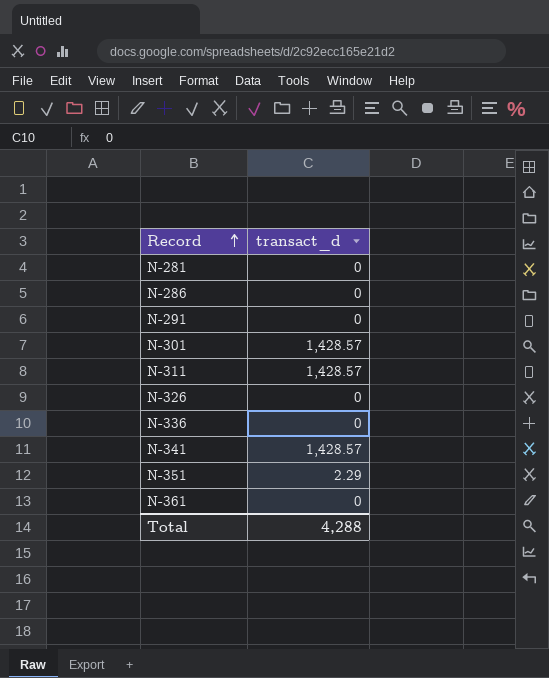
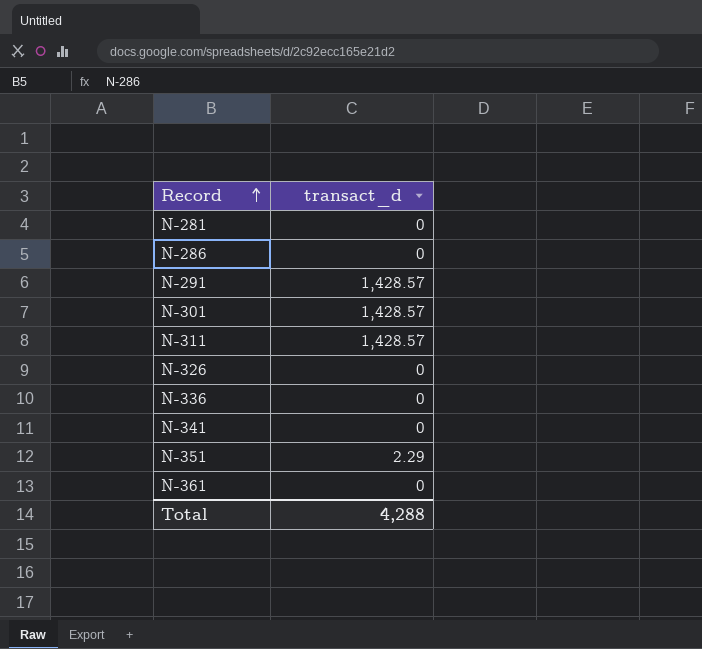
N-291 | transact_d: 0 -> 1,428.57
N-341 | transact_d: 1,428.57 -> 0

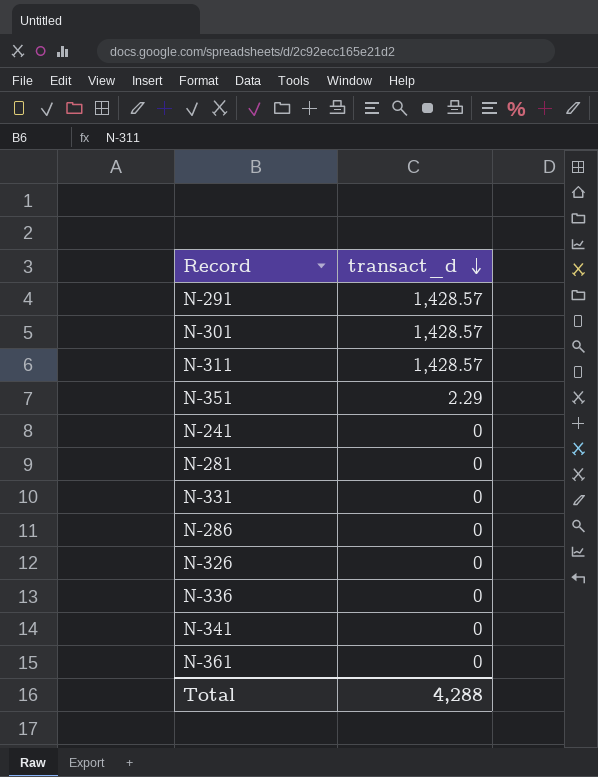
row order: Record ascending -> transact_d descending
row N-241: none -> 0
row N-331: none -> 0

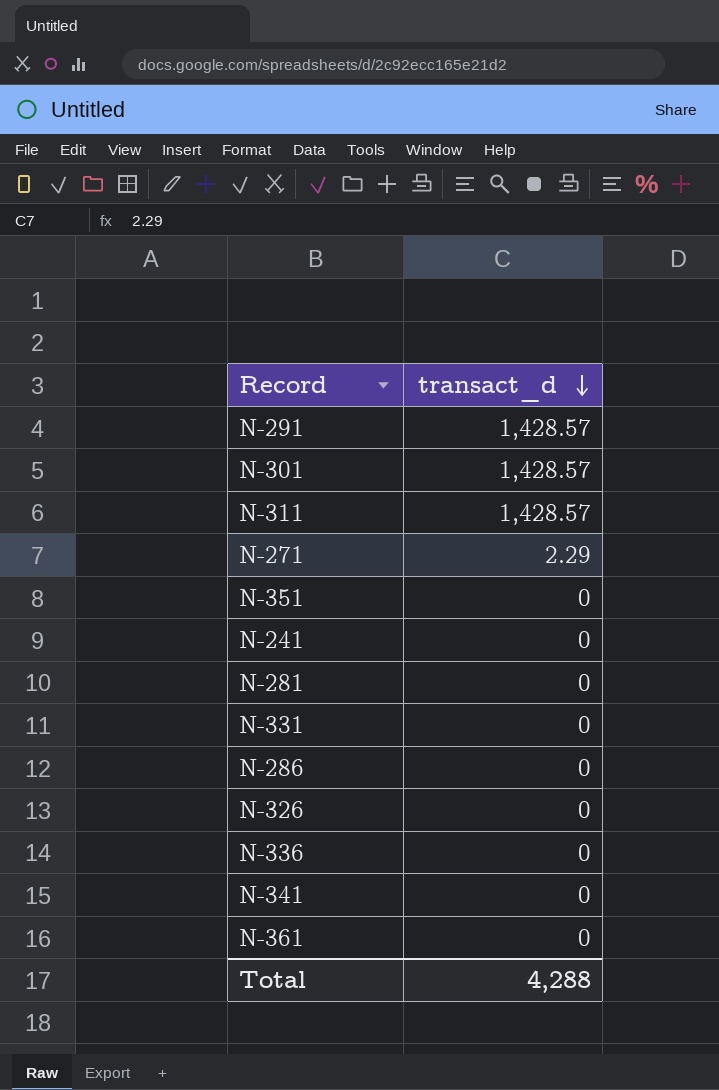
row N-271: none -> 2.29
N-351 | transact_d: 2.29 -> 0

